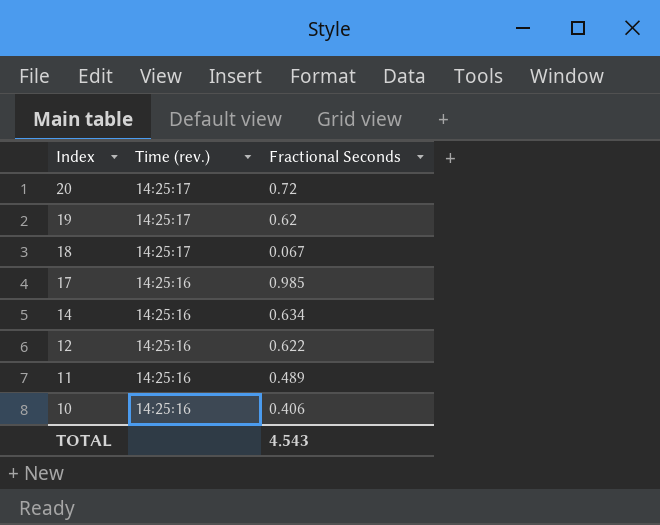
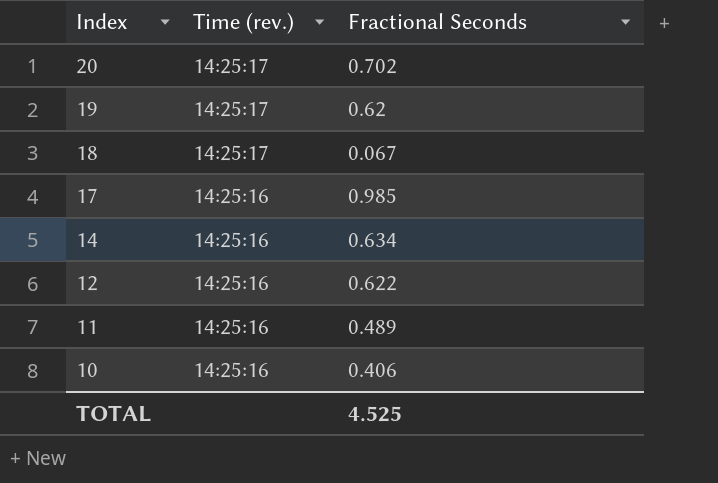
20 | Fractional Seconds: 0.72 -> 0.702
TOTAL | Fractional Seconds: 4.543 -> 4.525

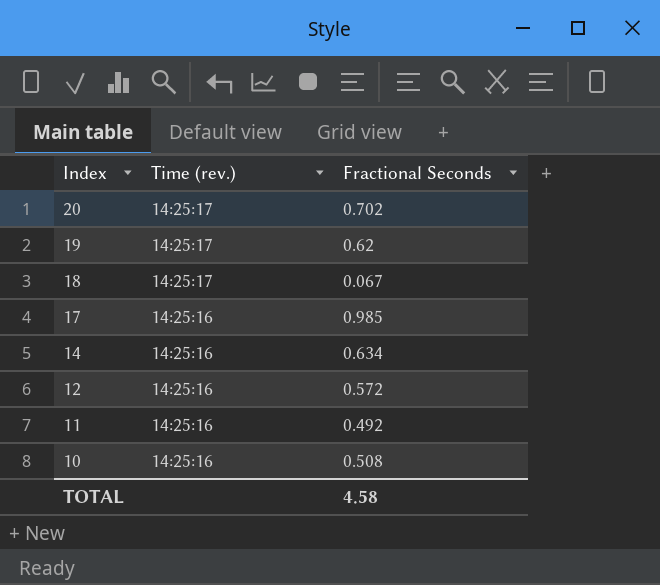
12 | Fractional Seconds: 0.622 -> 0.572
11 | Fractional Seconds: 0.489 -> 0.492
10 | Fractional Seconds: 0.406 -> 0.508
TOTAL | Fractional Seconds: 4.525 -> 4.58

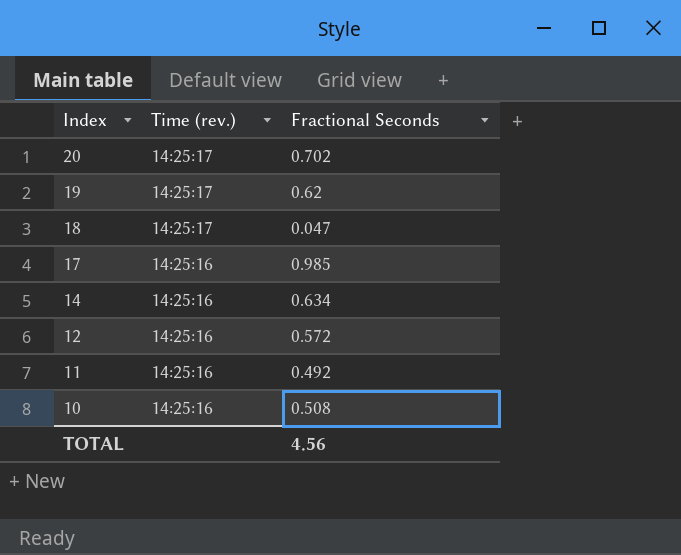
18 | Fractional Seconds: 0.067 -> 0.047
TOTAL | Fractional Seconds: 4.58 -> 4.56

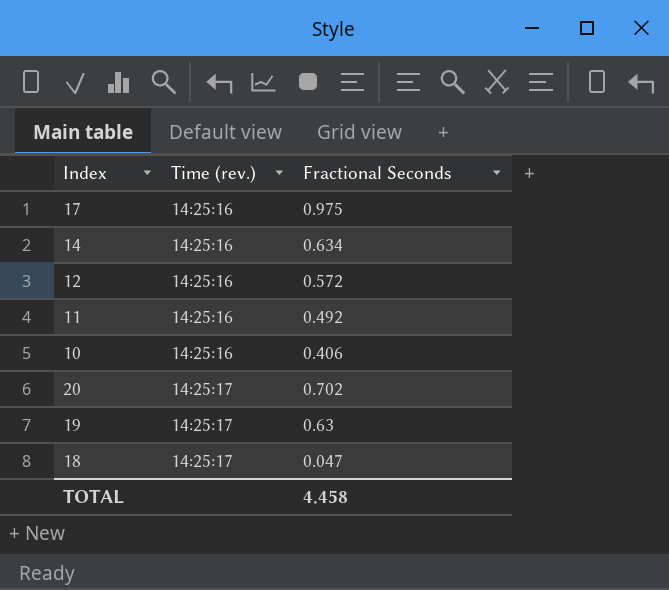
row order: Index descending -> Time (rev.) ascending
17 | Fractional Seconds: 0.985 -> 0.975
10 | Fractional Seconds: 0.508 -> 0.406
19 | Fractional Seconds: 0.62 -> 0.63
TOTAL | Fractional Seconds: 4.56 -> 4.458

